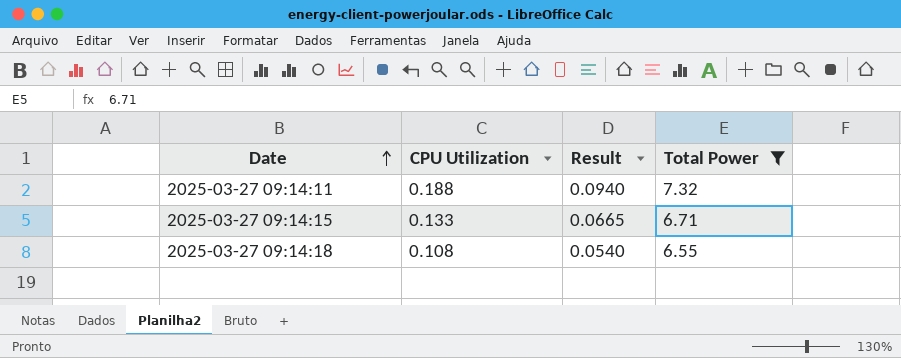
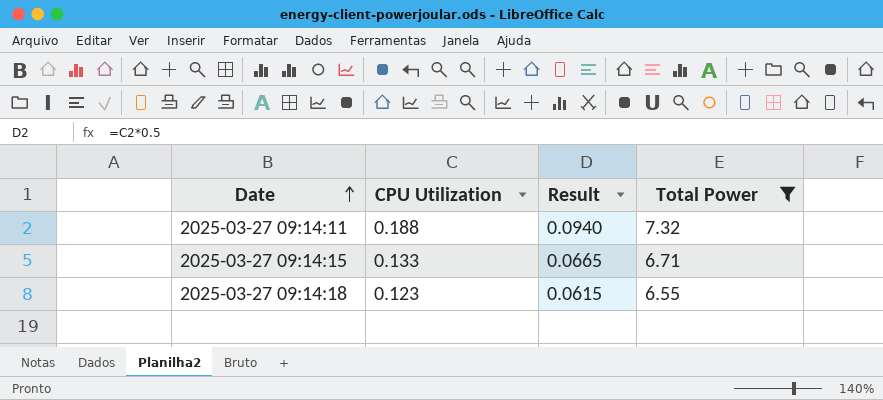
2025-03-27 09:14:18 | CPU Utilization: 0.108 -> 0.123
2025-03-27 09:14:18 | Result: 0.0540 -> 0.0615

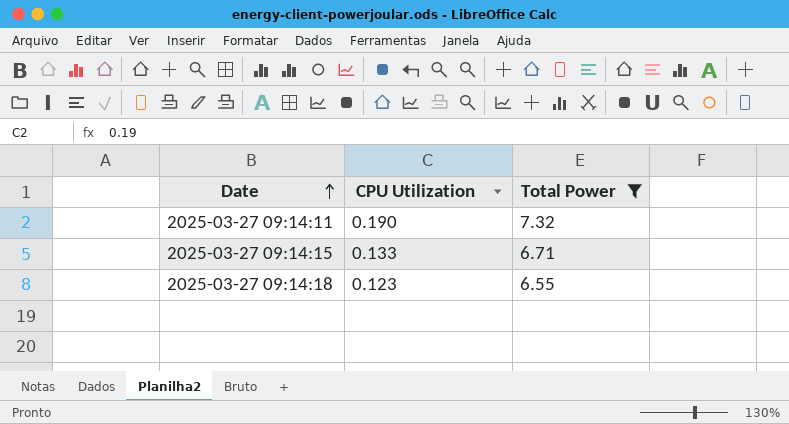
column Result | formula: [CPU Utilization] * 0.5 -> none
2025-03-27 09:14:11 | CPU Utilization: 0.188 -> 0.190

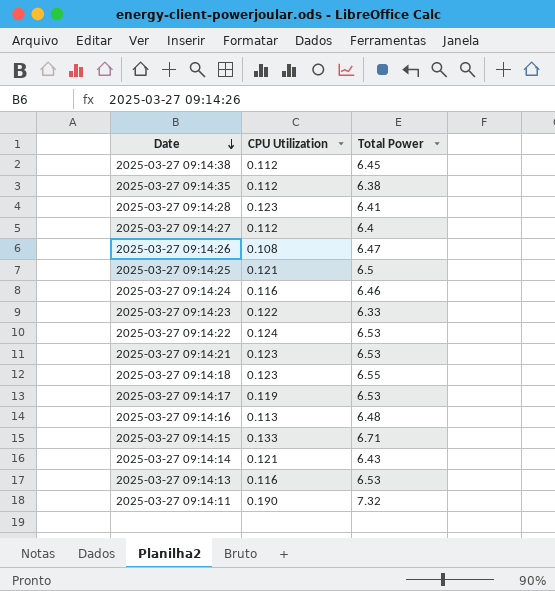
filter: Total Power >= 6.55 -> none
row order: Date ascending -> Date descending

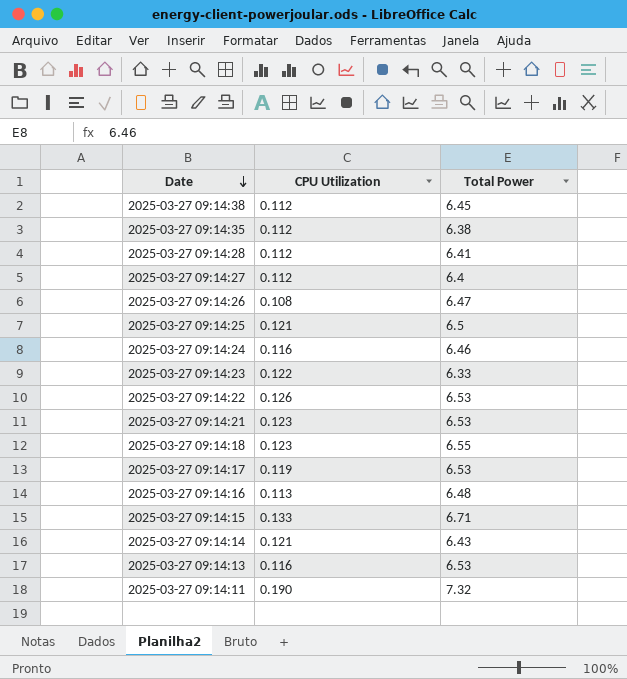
2025-03-27 09:14:28 | CPU Utilization: 0.123 -> 0.112
2025-03-27 09:14:22 | CPU Utilization: 0.124 -> 0.126

